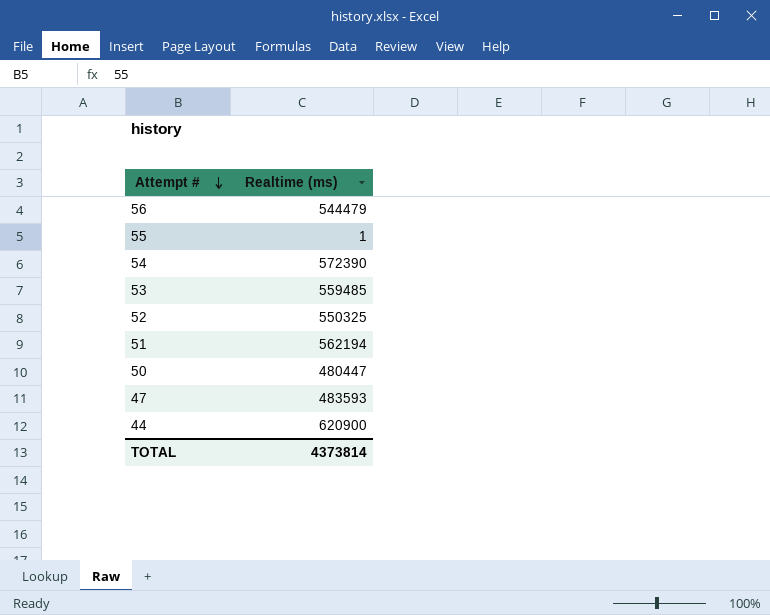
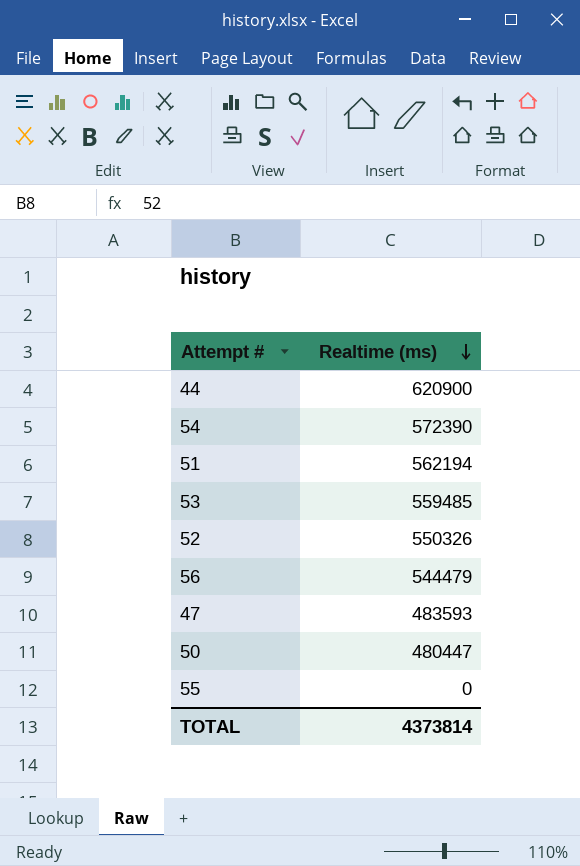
row order: Attempt # descending -> Realtime (ms) descending
52 | Realtime (ms): 550325 -> 550326
55 | Realtime (ms): 1 -> 0

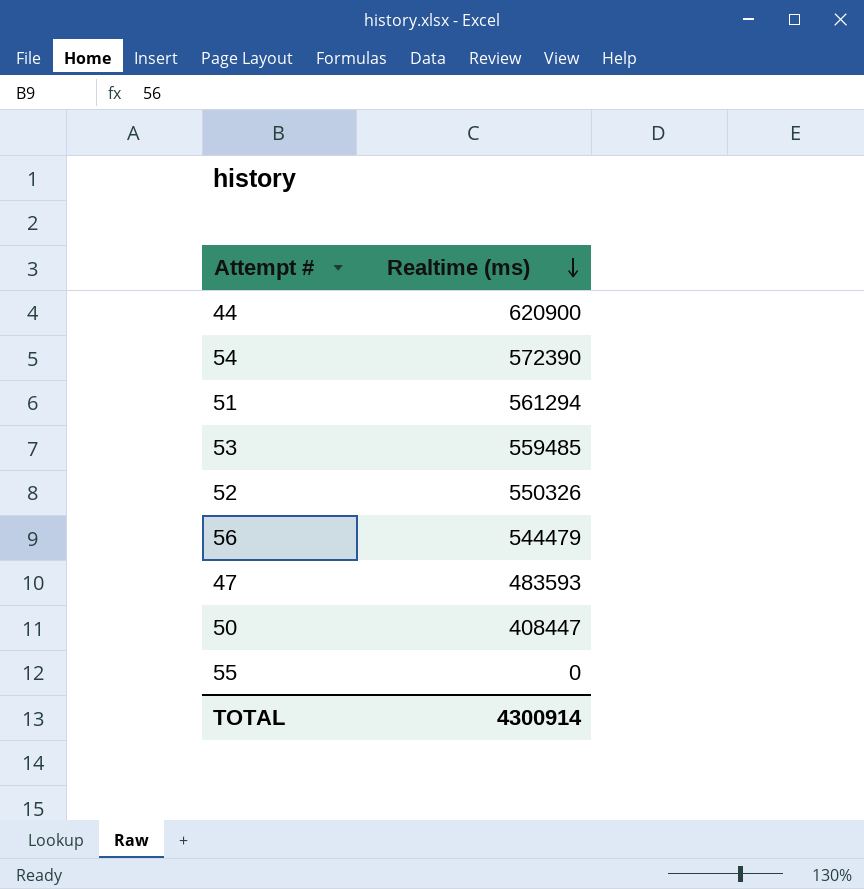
51 | Realtime (ms): 562194 -> 561294
50 | Realtime (ms): 480447 -> 408447
TOTAL | Realtime (ms): 4373814 -> 4300914

